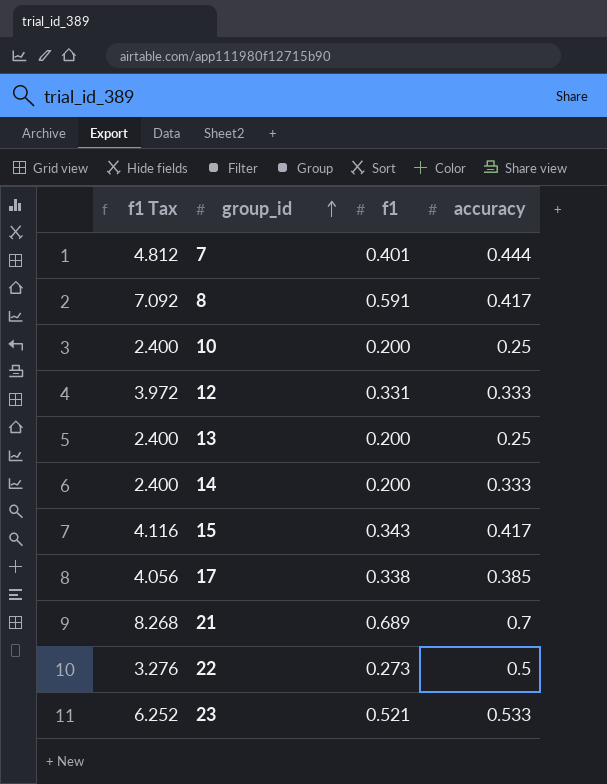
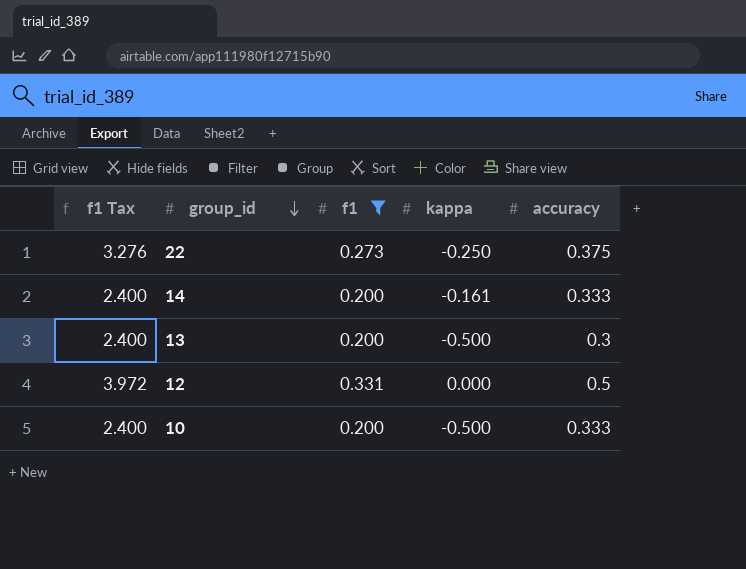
filter: none -> f1 <= 0.331
row order: group_id ascending -> group_id descending
column kappa | position: none -> 4
22 | accuracy: 0.5 -> 0.375
13 | accuracy: 0.25 -> 0.3
12 | accuracy: 0.333 -> 0.5
10 | accuracy: 0.25 -> 0.333

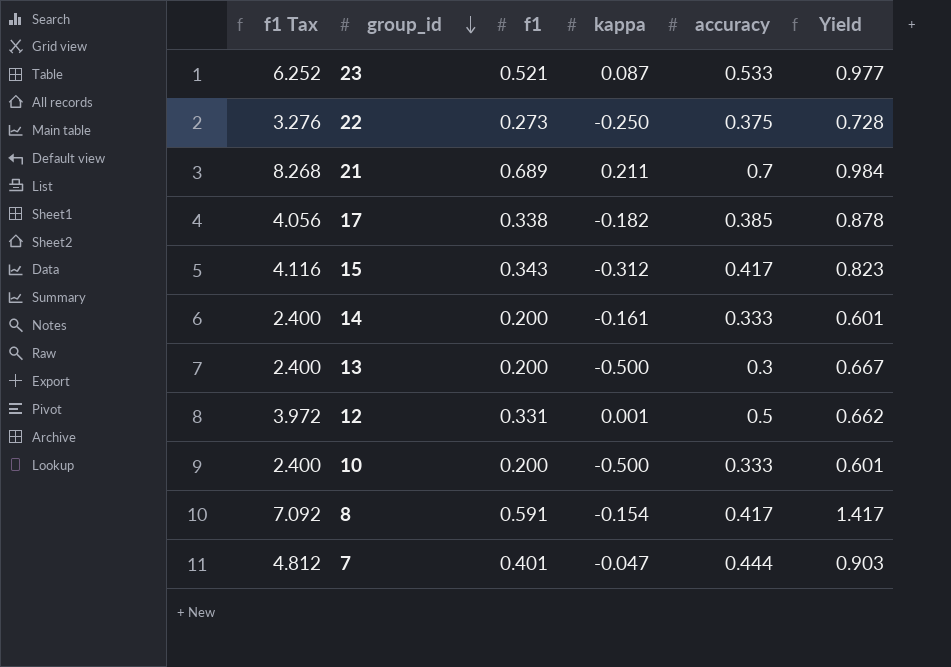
filter: f1 <= 0.331 -> none
column Yield | formula: none -> [f1] / [accuracy]
12 | kappa: 0.000 -> 0.001

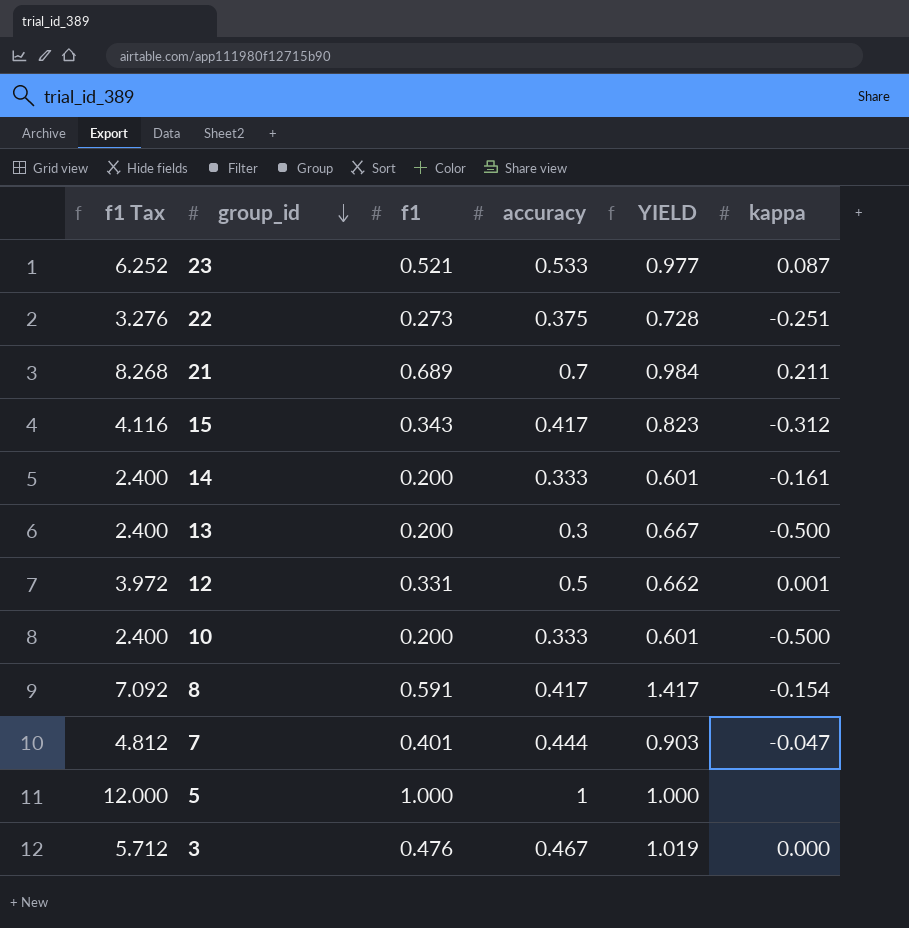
column name: Yield -> YIELD
column kappa | position: 4 -> 6
row 17: 4.056 | 0.338 | -0.182 | 0.385 | 0.878 -> none
22 | kappa: -0.250 -> -0.251
row 5: none -> 12.000 | 1.000 | 1 | 1.000 | none
row 3: none -> 5.712 | 0.476 | 0.467 | 1.019 | 0.000

